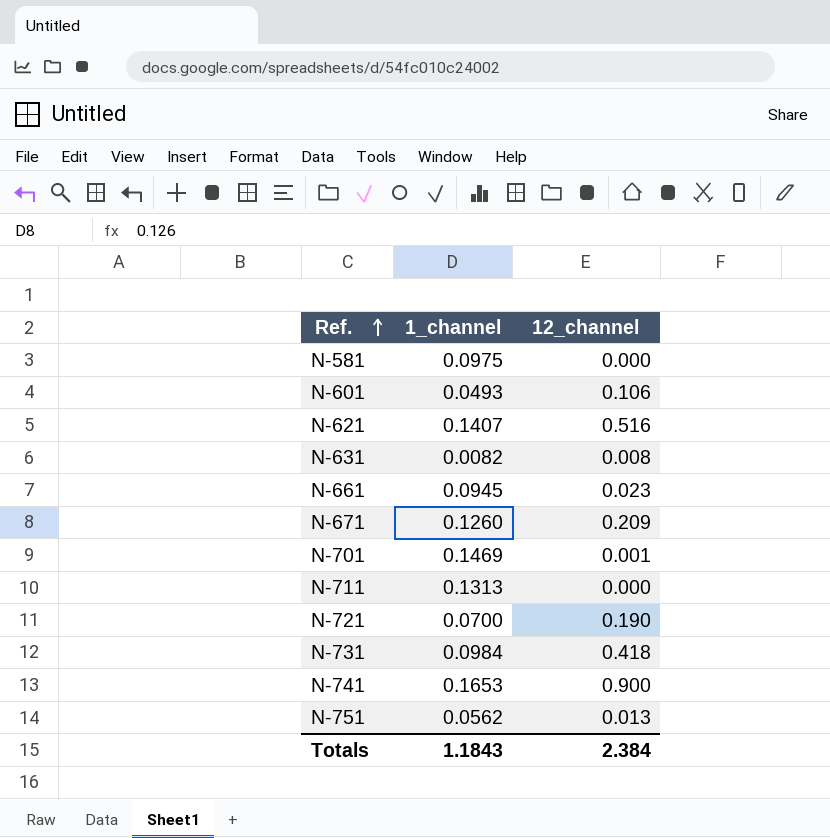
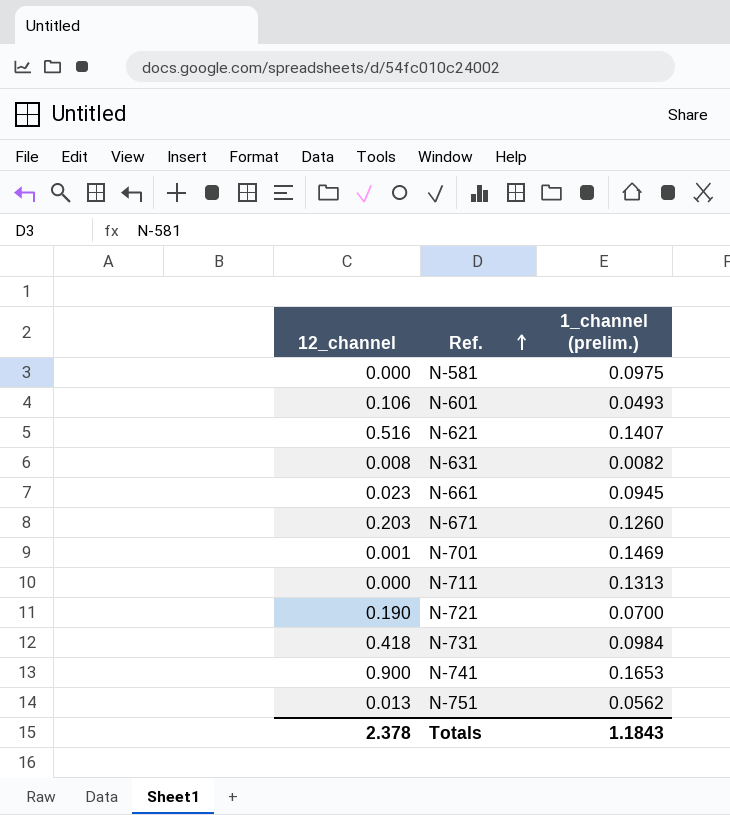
column 12_channel | position: 3 -> 1
column name: 1_channel -> 1_channel (prelim.)
N-671 | 12_channel: 0.209 -> 0.203
Totals | 12_channel: 2.384 -> 2.378

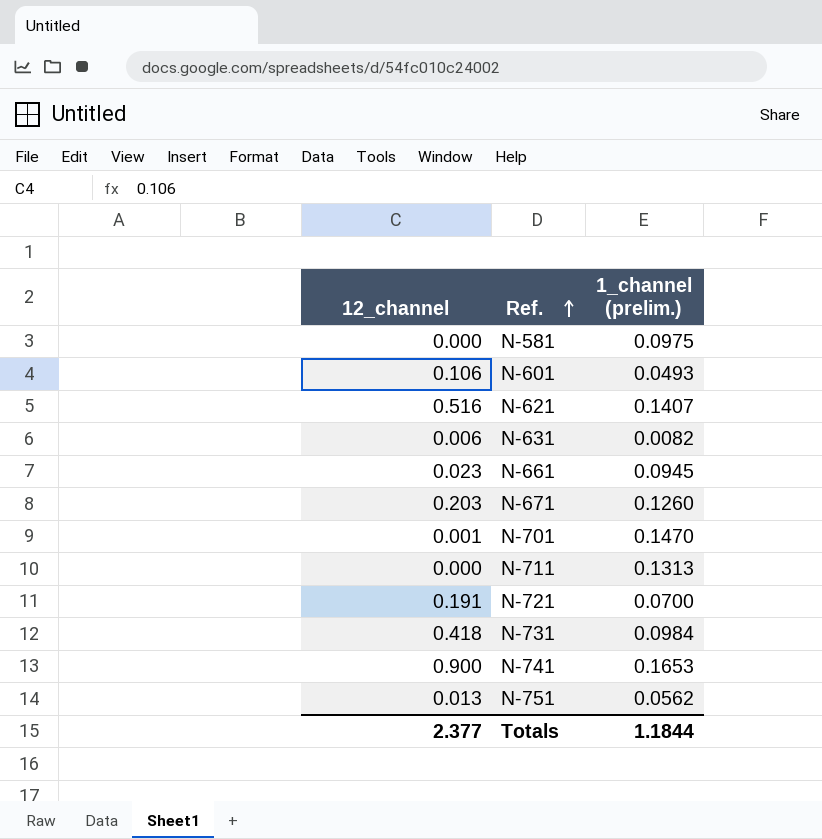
N-631 | 12_channel: 0.008 -> 0.006
N-701 | 1_channel (prelim.): 0.1469 -> 0.1470
N-721 | 12_channel: 0.190 -> 0.191
Totals | 12_channel: 2.378 -> 2.377
Totals | 1_channel (prelim.): 1.1843 -> 1.1844

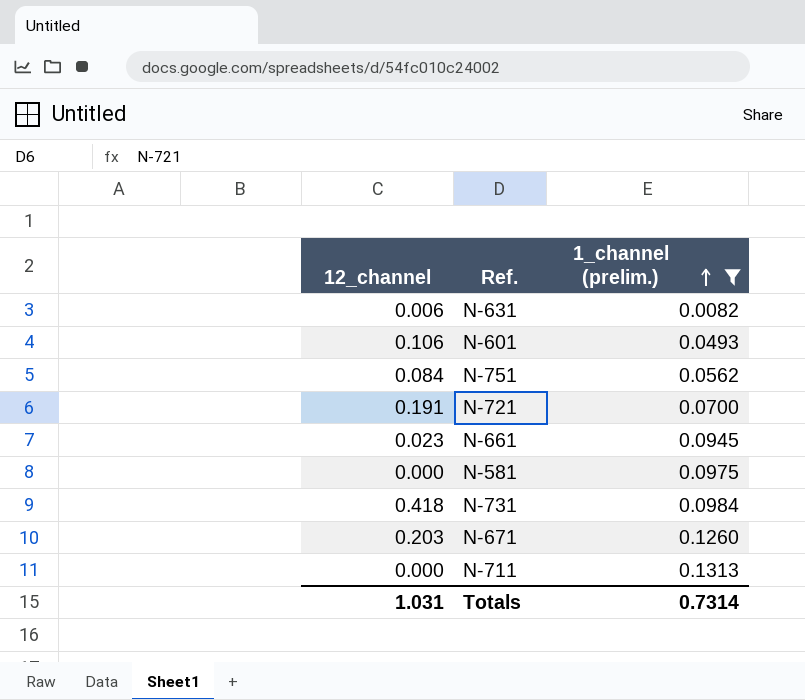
filter: none -> 1_channel (prelim.) <= 0.1313
row order: Ref. ascending -> 1_channel (prelim.) ascending
N-751 | 12_channel: 0.013 -> 0.084
Totals | 12_channel: 2.377 -> 1.031
Totals | 1_channel (prelim.): 1.1844 -> 0.7314

